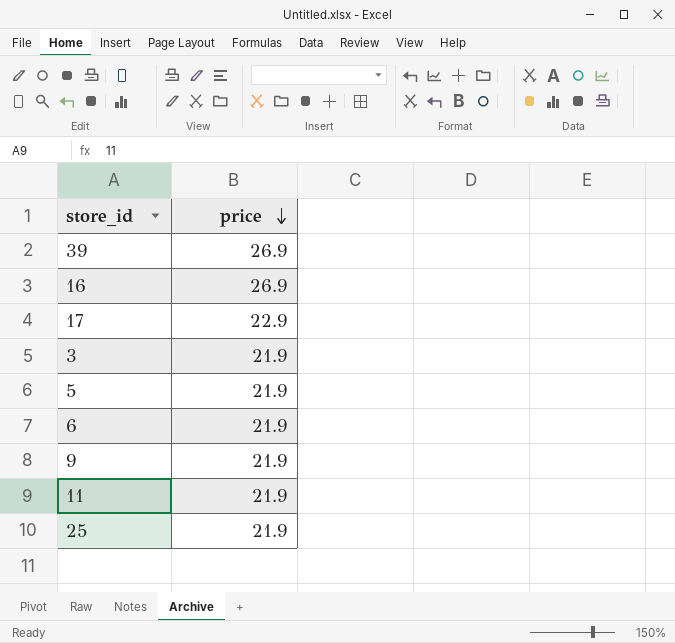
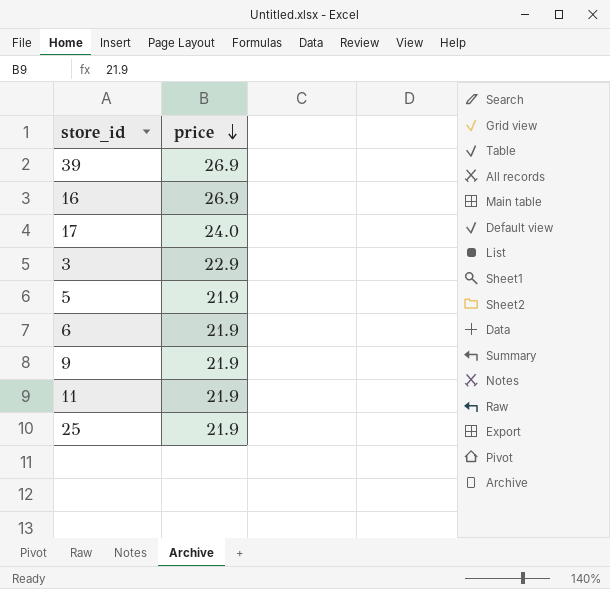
17 | price: 22.9 -> 24.0
3 | price: 21.9 -> 22.9

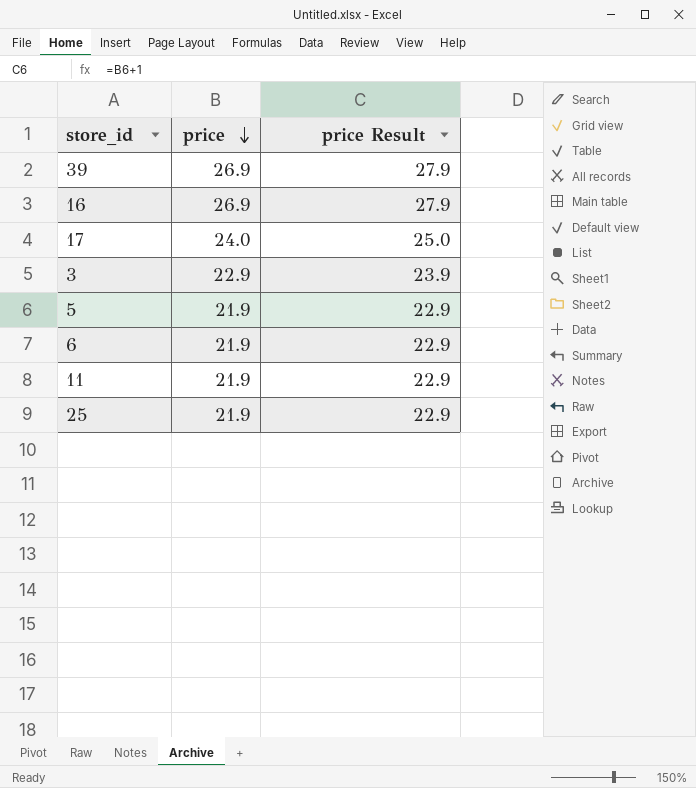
column price Result | formula: none -> [price] + 1
row 9: 21.9 -> none

